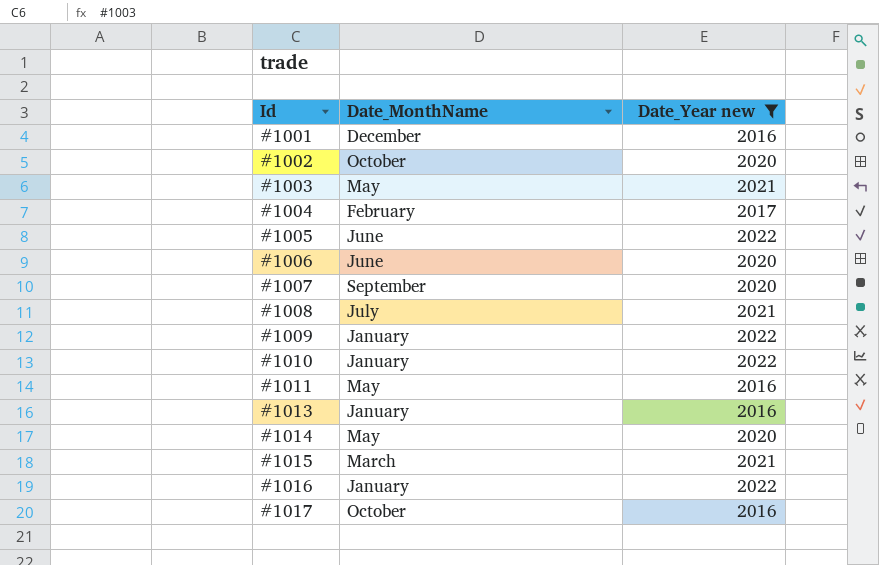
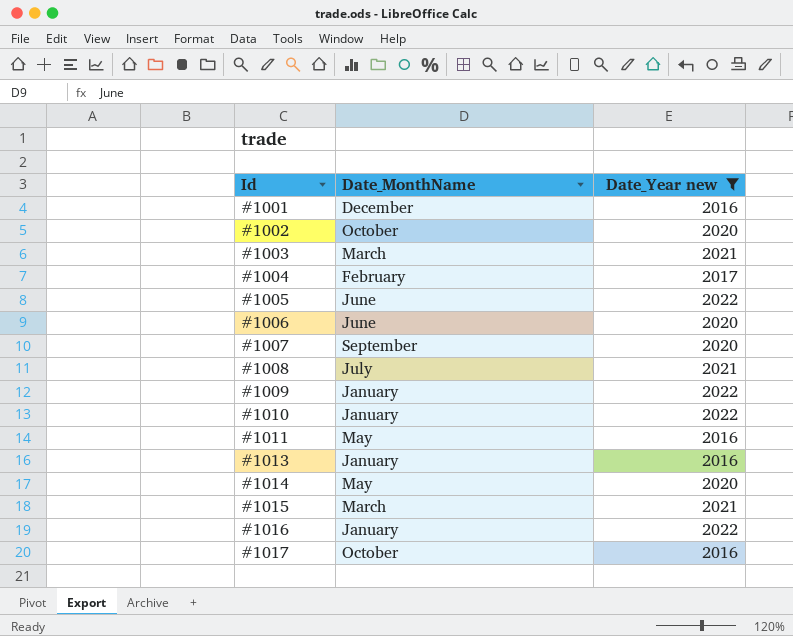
#1003 | Date_MonthName: May -> March

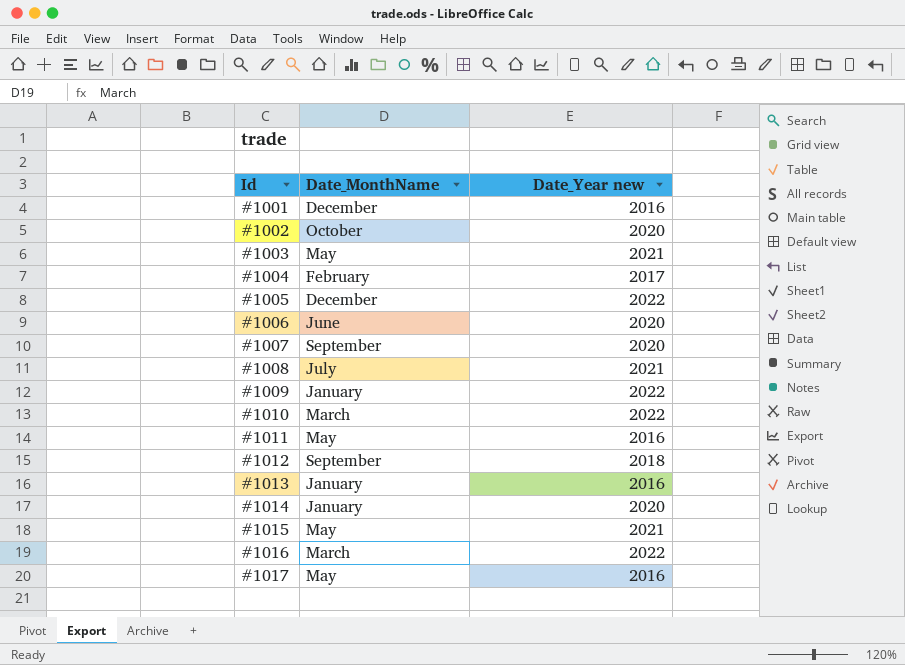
filter: Date_Year new != 2018 -> none
#1003 | Date_MonthName: March -> May
#1005 | Date_MonthName: June -> December
#1010 | Date_MonthName: January -> March
#1014 | Date_MonthName: May -> January
#1015 | Date_MonthName: March -> May
#1016 | Date_MonthName: January -> March
#1017 | Date_MonthName: October -> May

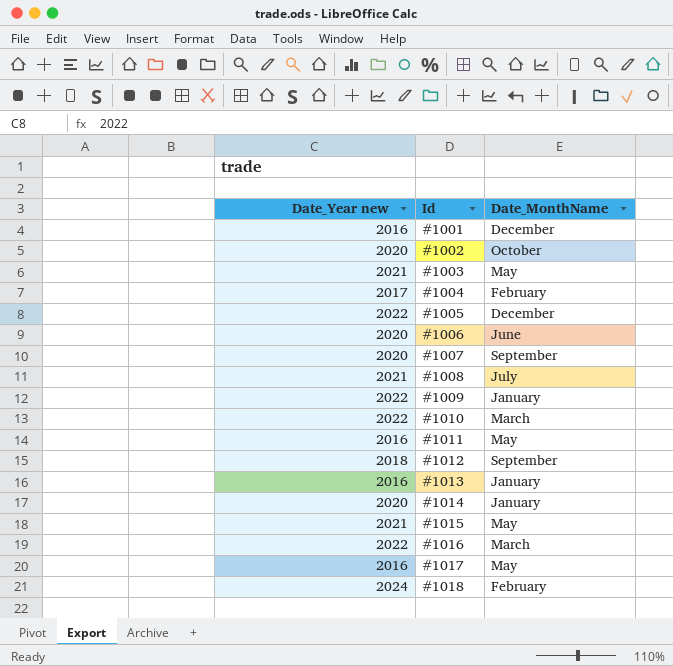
column Date_Year new | position: 3 -> 1
row #1018: none -> 2024 | February

